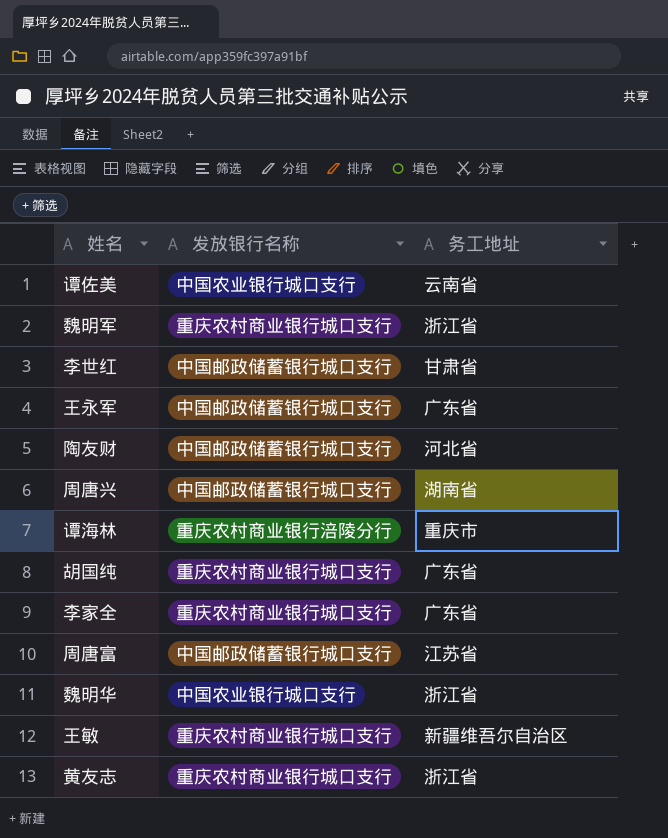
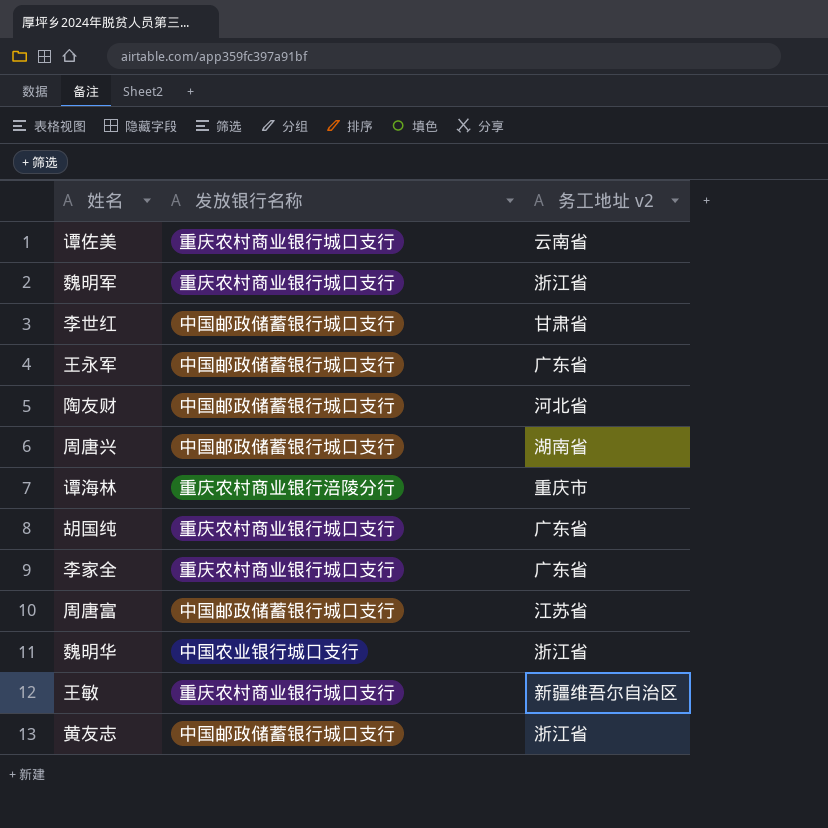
column name: 务工地址 -> 务工地址 v2
谭佐美 | 发放银行名称: 中国农业银行城口支行 -> 重庆农村商业银行城口支行
黄友志 | 发放银行名称: 重庆农村商业银行城口支行 -> 中国邮政储蓄银行城口支行

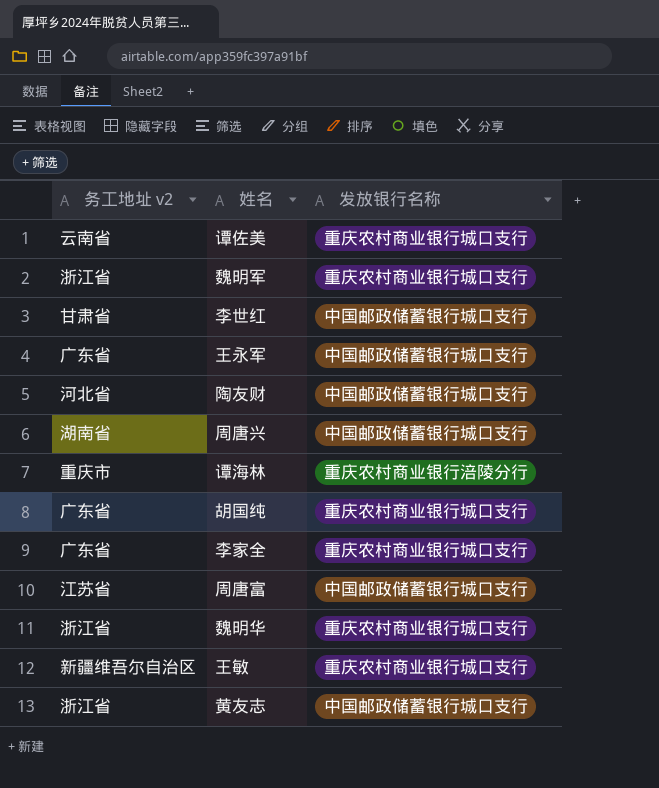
column 务工地址 v2 | position: 3 -> 1
魏明华 | 发放银行名称: 中国农业银行城口支行 -> 重庆农村商业银行城口支行

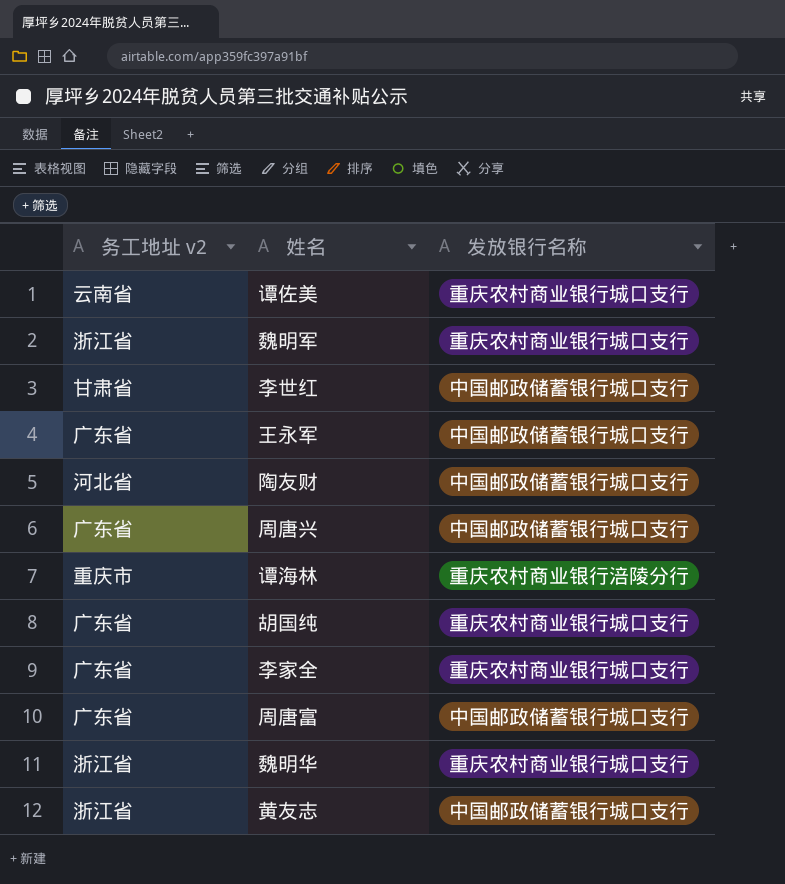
row 王敏: 新疆维吾尔自治区 | 重庆农村商业银行城口支行 -> none
周唐兴 | 务工地址 v2: 湖南省 -> 广东省
周唐富 | 务工地址 v2: 江苏省 -> 广东省

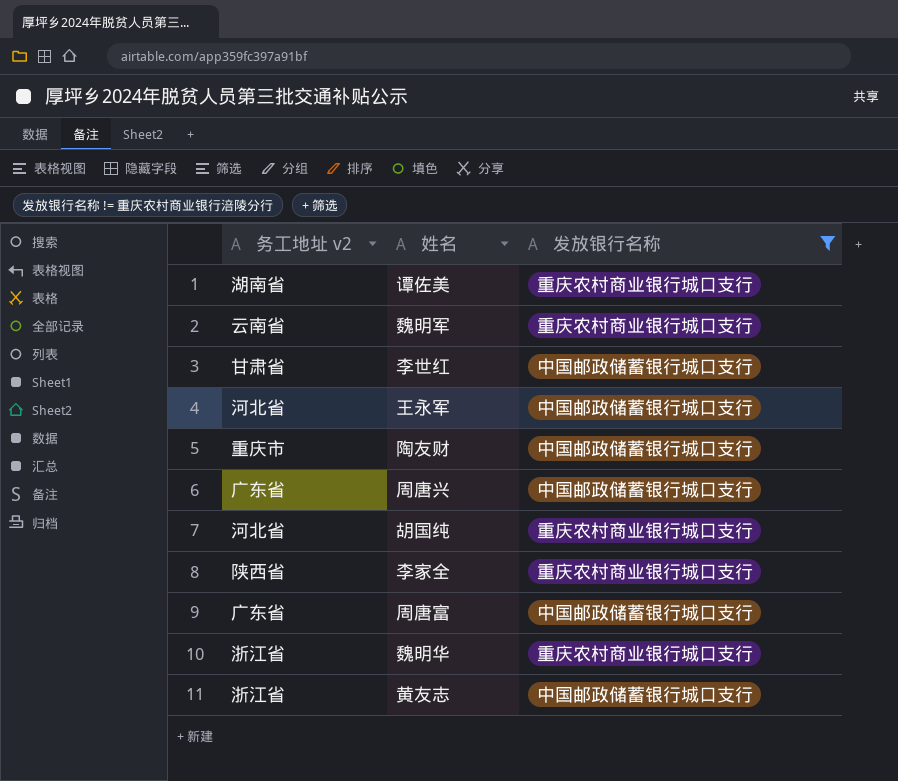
filter: none -> 发放银行名称 != 重庆农村商业银行涪陵分行
谭佐美 | 务工地址 v2: 云南省 -> 湖南省
魏明军 | 务工地址 v2: 浙江省 -> 云南省
王永军 | 务工地址 v2: 广东省 -> 河北省
陶友财 | 务工地址 v2: 河北省 -> 重庆市
胡国纯 | 务工地址 v2: 广东省 -> 河北省
李家全 | 务工地址 v2: 广东省 -> 陕西省

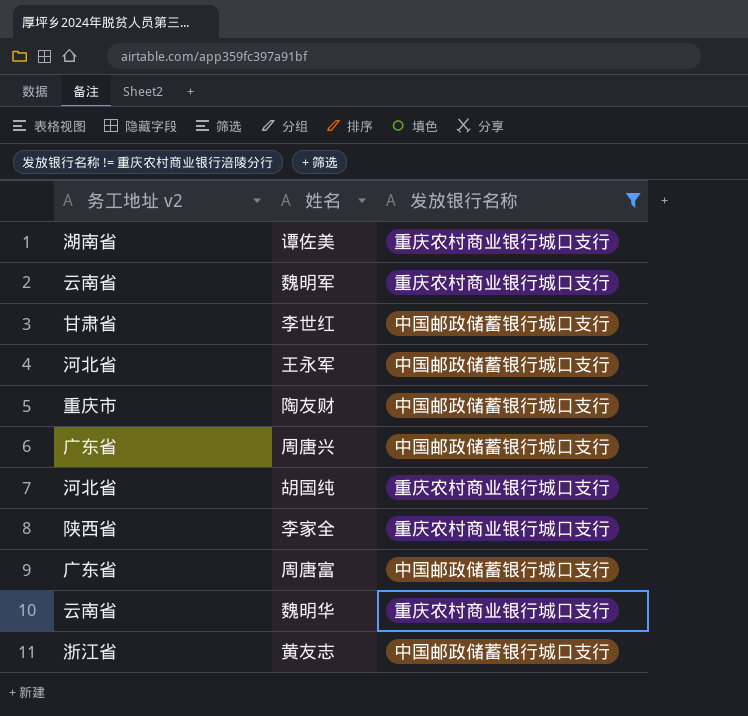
魏明华 | 务工地址 v2: 浙江省 -> 云南省

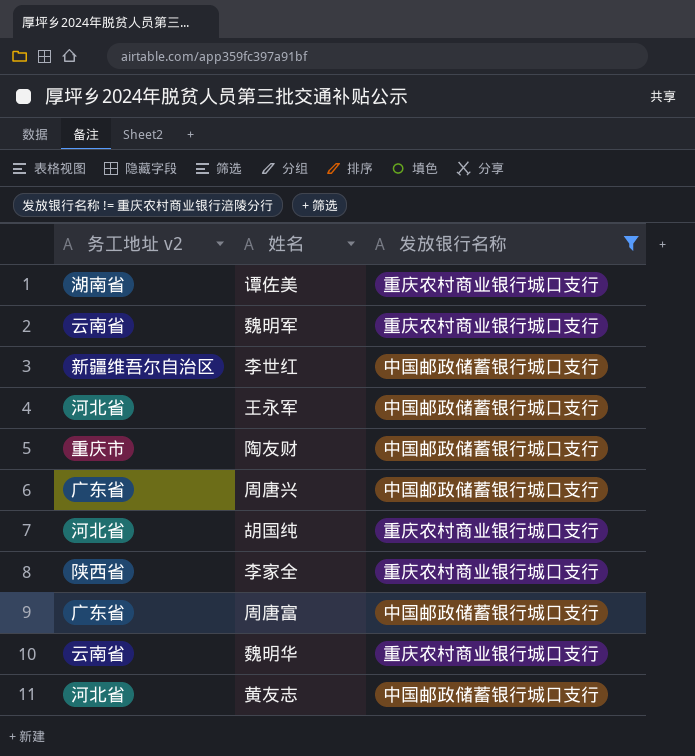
李世红 | 务工地址 v2: 甘肃省 -> 新疆维吾尔自治区
黄友志 | 务工地址 v2: 浙江省 -> 河北省

